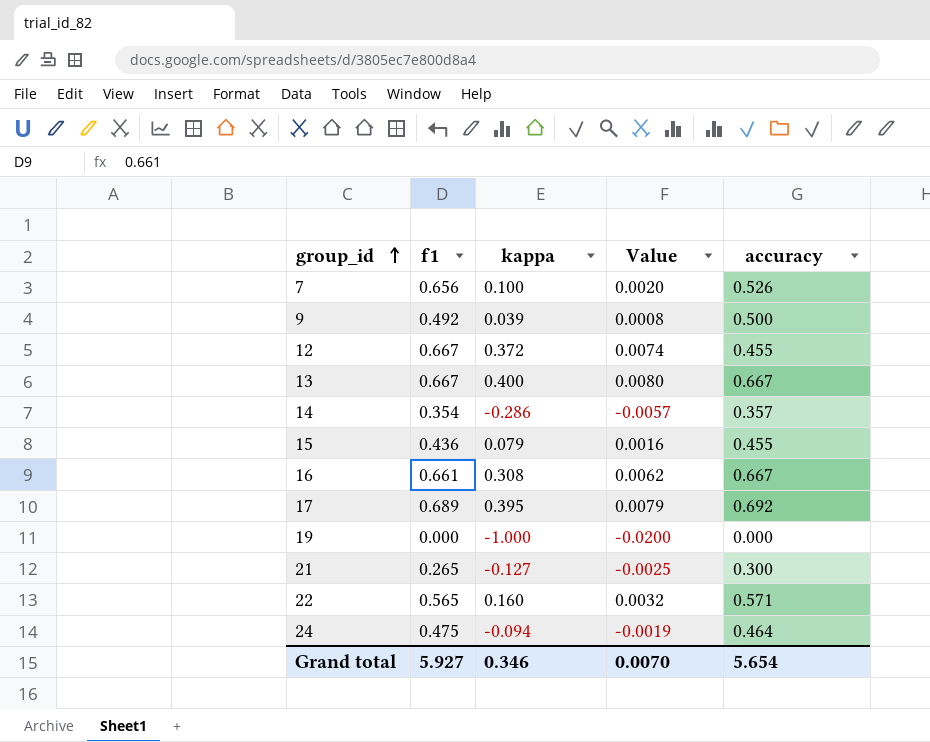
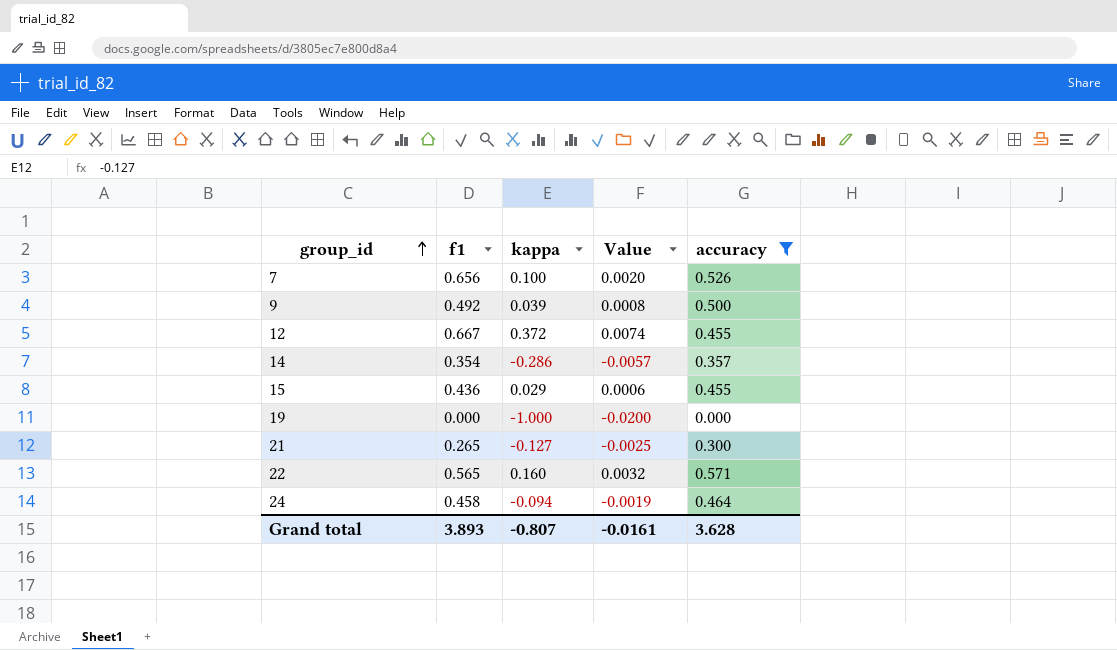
filter: none -> accuracy <= 0.571
15 | kappa: 0.079 -> 0.029
15 | Value: 0.0016 -> 0.0006
24 | f1: 0.475 -> 0.458
Grand total | f1: 5.927 -> 3.893
Grand total | kappa: 0.346 -> -0.807
Grand total | Value: 0.0070 -> -0.0161
Grand total | accuracy: 5.654 -> 3.628

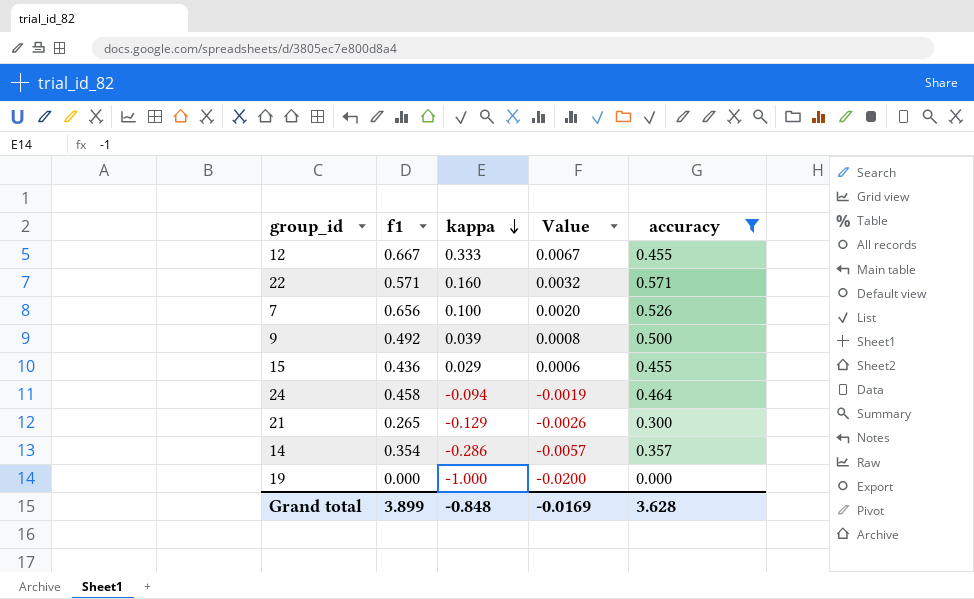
row order: group_id ascending -> kappa descending
12 | kappa: 0.372 -> 0.333
12 | Value: 0.0074 -> 0.0067
22 | f1: 0.565 -> 0.571
21 | kappa: -0.127 -> -0.129
21 | Value: -0.0025 -> -0.0026
Grand total | f1: 3.893 -> 3.899
Grand total | kappa: -0.807 -> -0.848
Grand total | Value: -0.0161 -> -0.0169

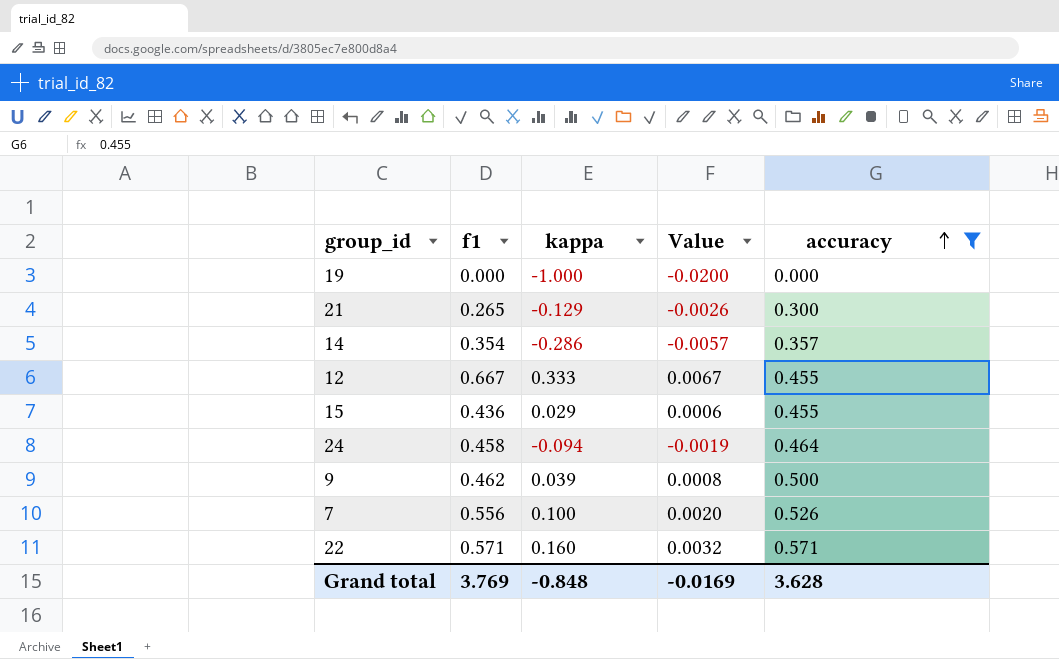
row order: kappa descending -> accuracy ascending
9 | f1: 0.492 -> 0.462
7 | f1: 0.656 -> 0.556
Grand total | f1: 3.899 -> 3.769

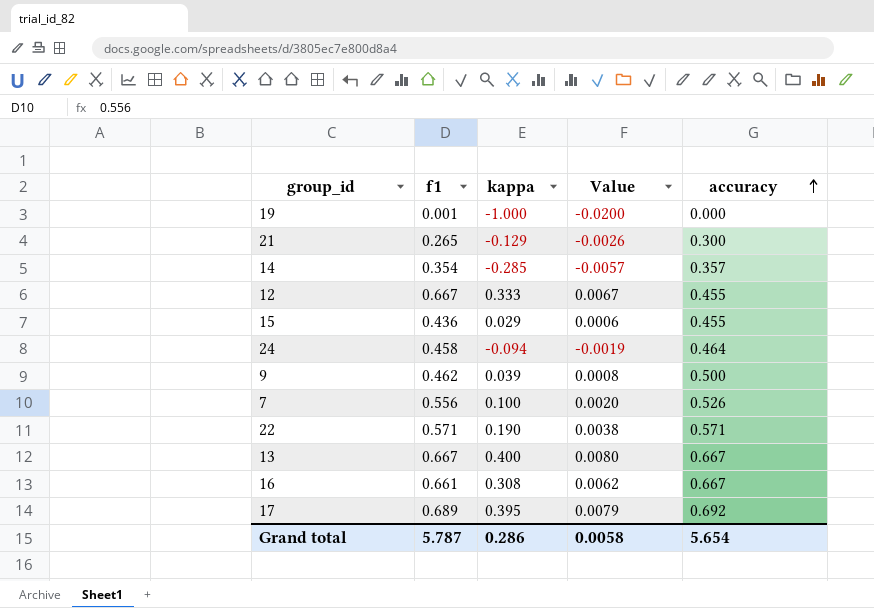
filter: accuracy <= 0.571 -> none
19 | f1: 0.000 -> 0.001
14 | kappa: -0.286 -> -0.285
22 | kappa: 0.160 -> 0.190
22 | Value: 0.0032 -> 0.0038
Grand total | f1: 3.769 -> 5.787
Grand total | kappa: -0.848 -> 0.286
Grand total | Value: -0.0169 -> 0.0058
Grand total | accuracy: 3.628 -> 5.654

